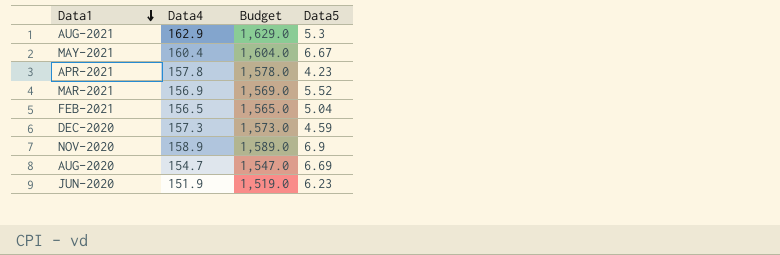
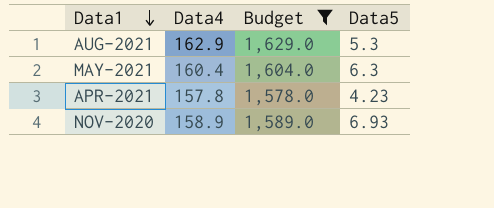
filter: none -> Budget >= 1,578.0
MAY-2021 | Data5: 6.67 -> 6.3
NOV-2020 | Data5: 6.9 -> 6.93

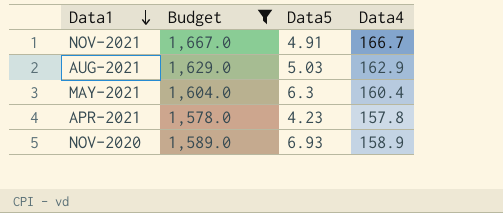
column Data4 | position: 2 -> 4
row NOV-2021: none -> 1,667.0 | 4.91 | 166.7
AUG-2021 | Data5: 5.3 -> 5.03

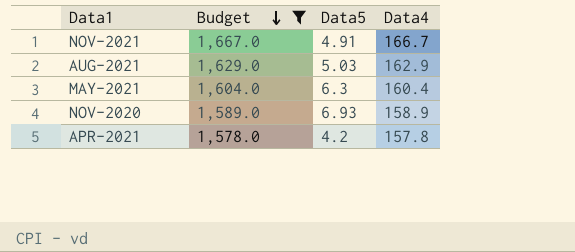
row order: Data1 descending -> Budget descending
APR-2021 | Data5: 4.23 -> 4.2

